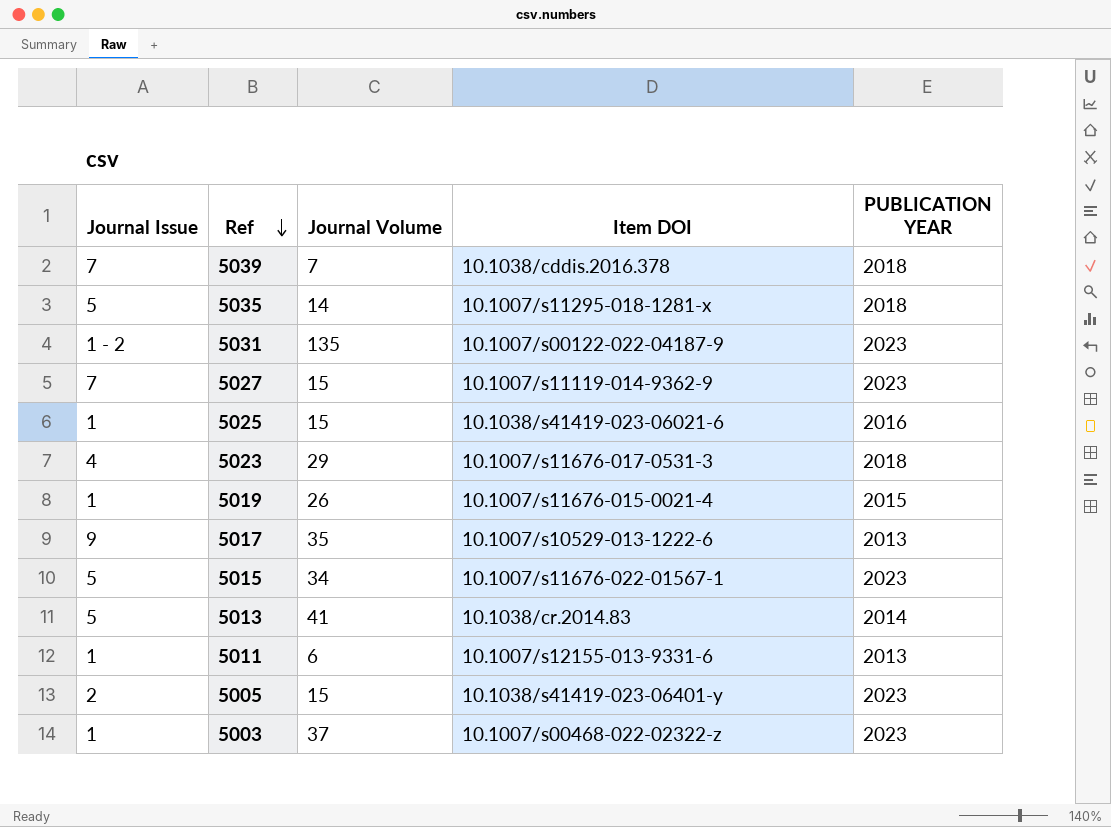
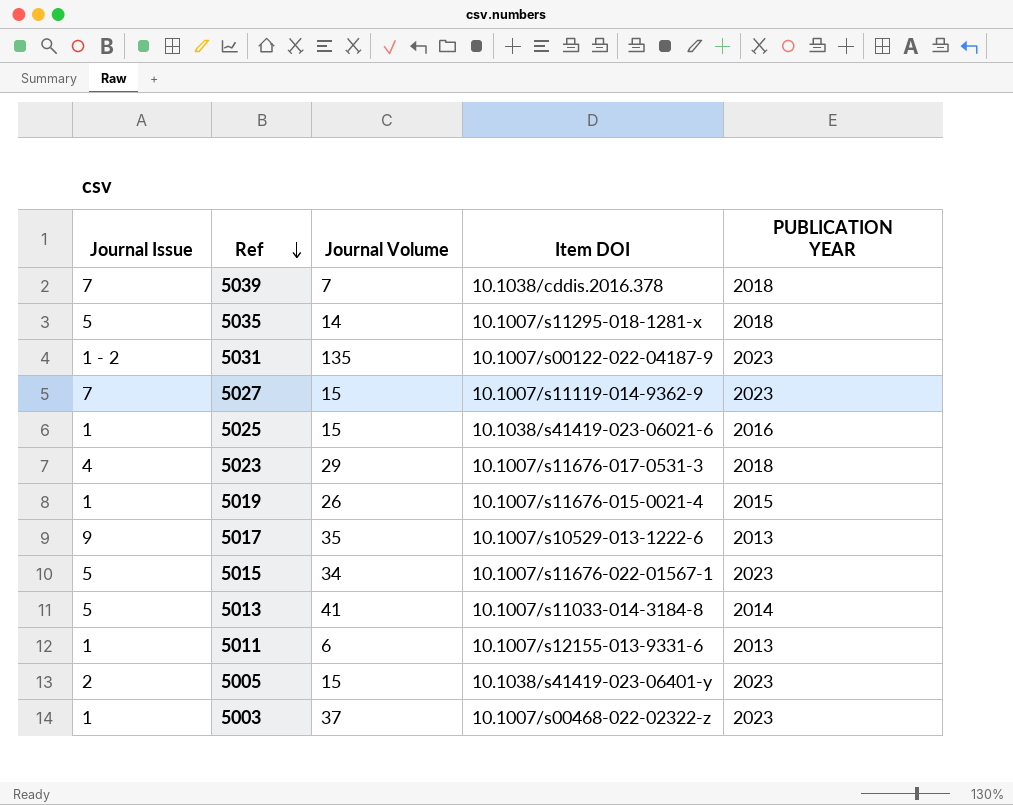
5013 | Item DOI: 10.1038/cr.2014.83 -> 10.1007/s11033-014-3184-8

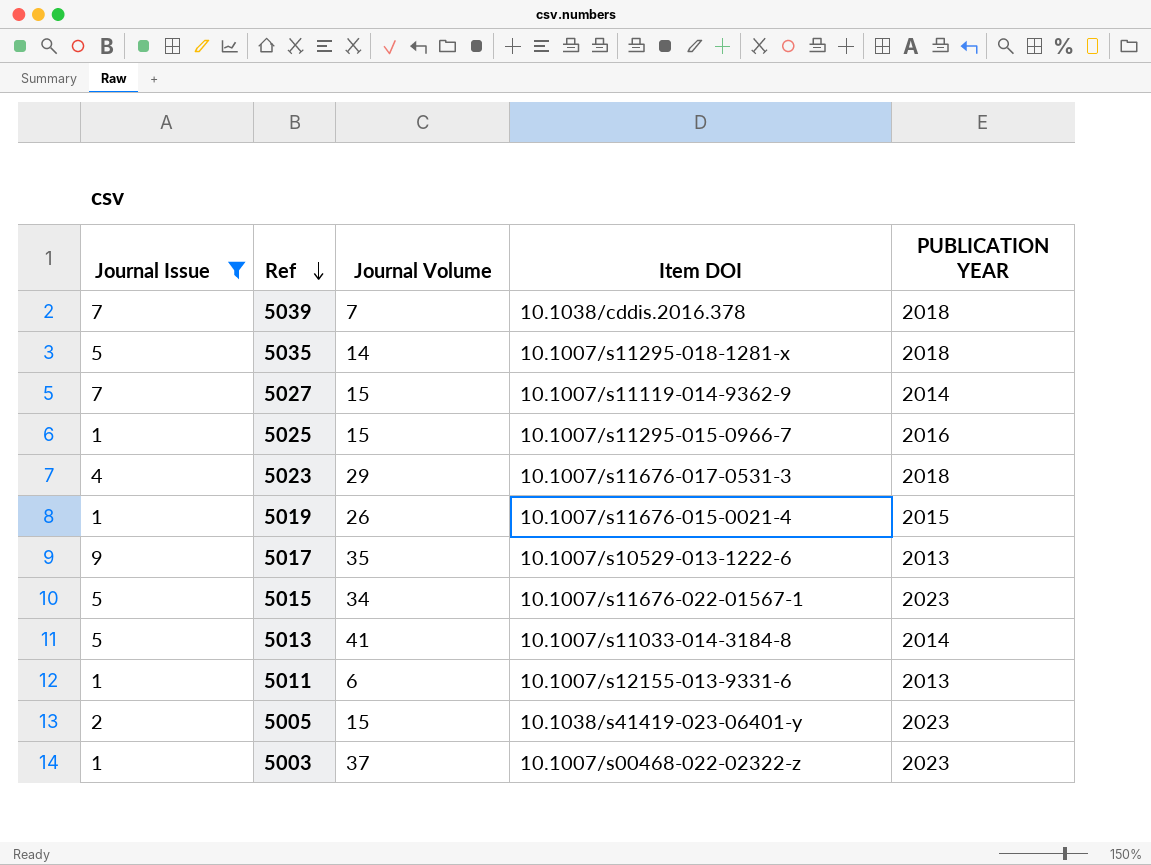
filter: none -> Journal Issue != 1 - 2
5027 | PUBLICATION YEAR: 2023 -> 2014
5025 | Item DOI: 10.1038/s41419-023-06021-6 -> 10.1007/s11295-015-0966-7

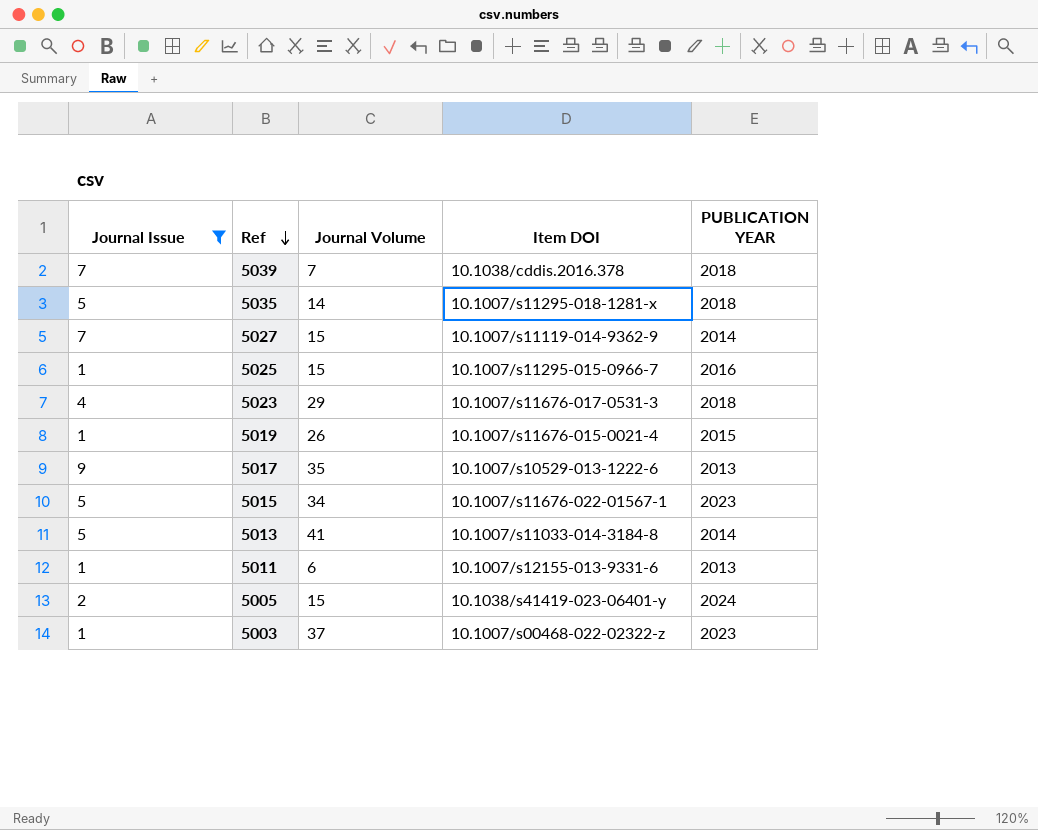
5005 | PUBLICATION YEAR: 2023 -> 2024

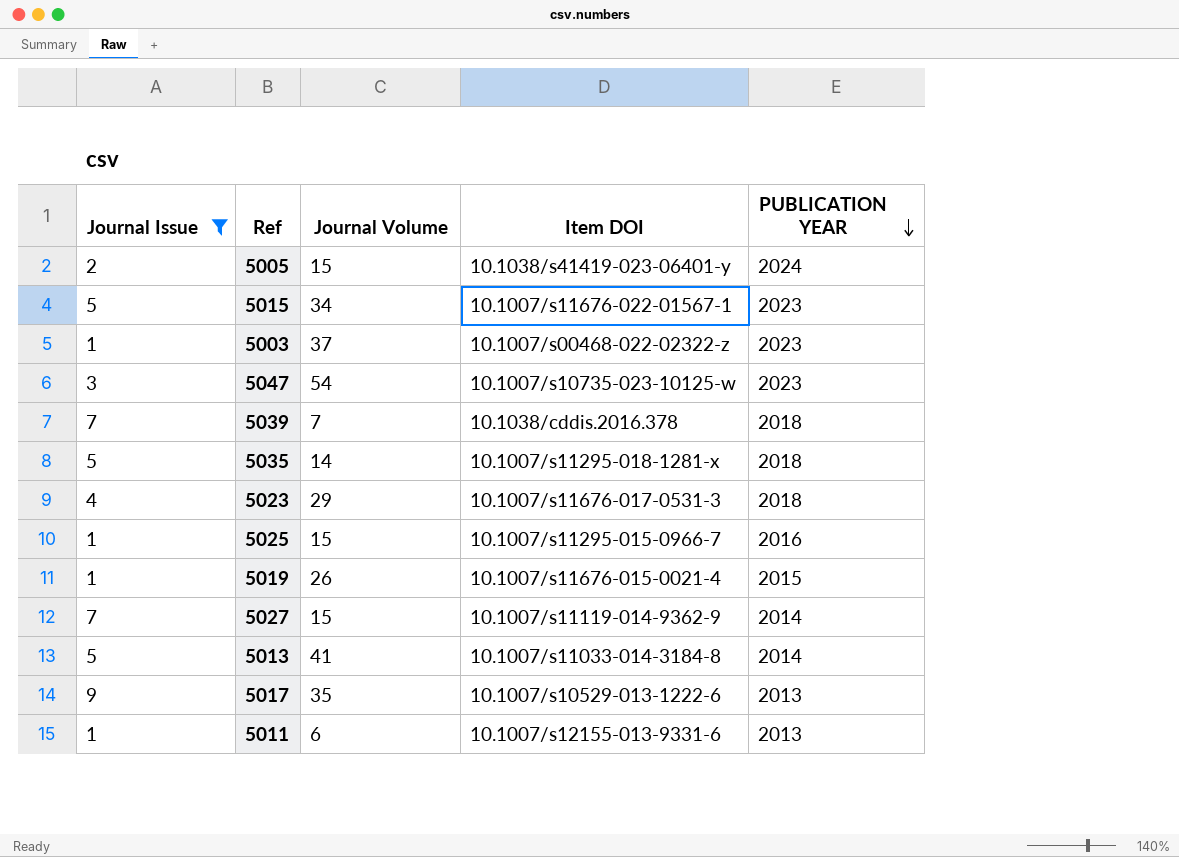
row order: Ref descending -> PUBLICATION YEAR descending
row 5047: none -> 3 | 54 | 10.1007/s10735-023-10125-w | 2023

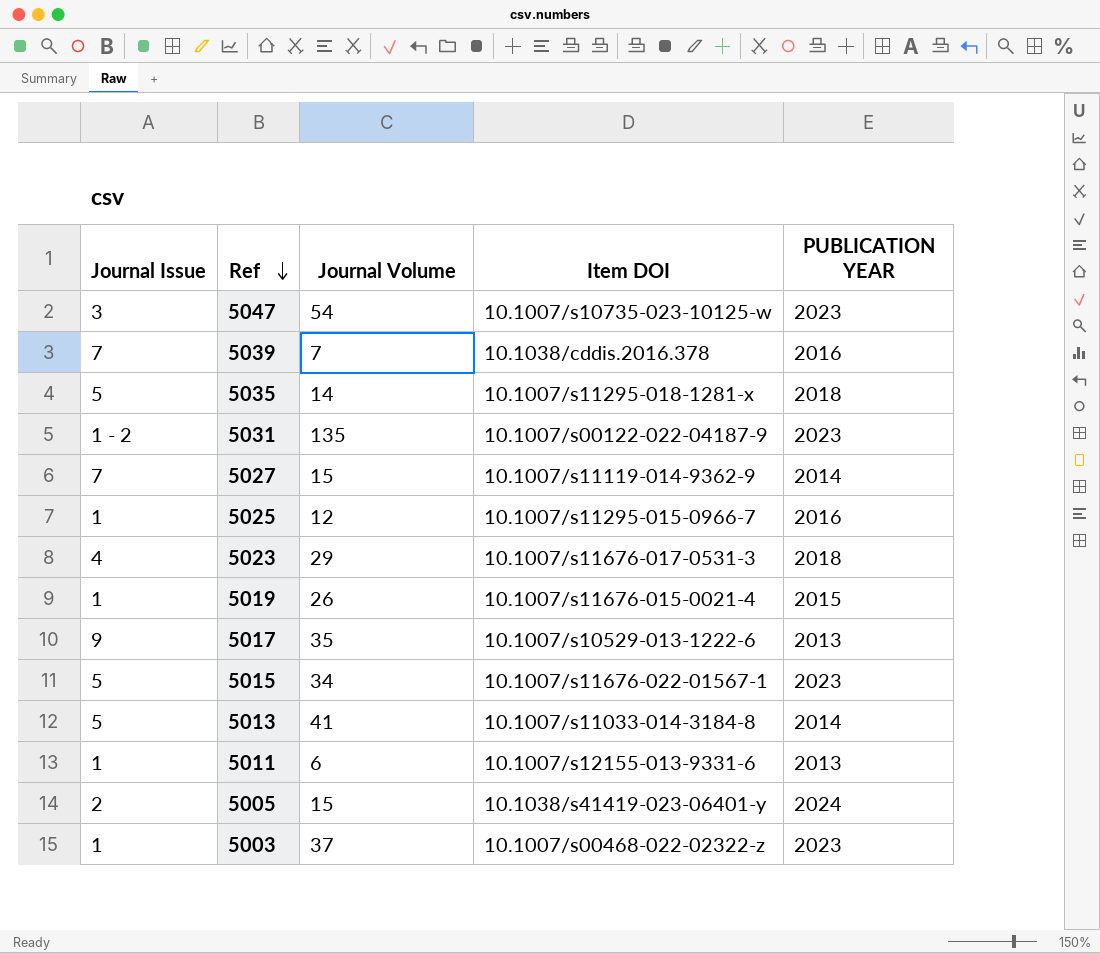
filter: Journal Issue != 1 - 2 -> none
row order: PUBLICATION YEAR descending -> Ref descending
5039 | PUBLICATION YEAR: 2018 -> 2016
5025 | Journal Volume: 15 -> 12

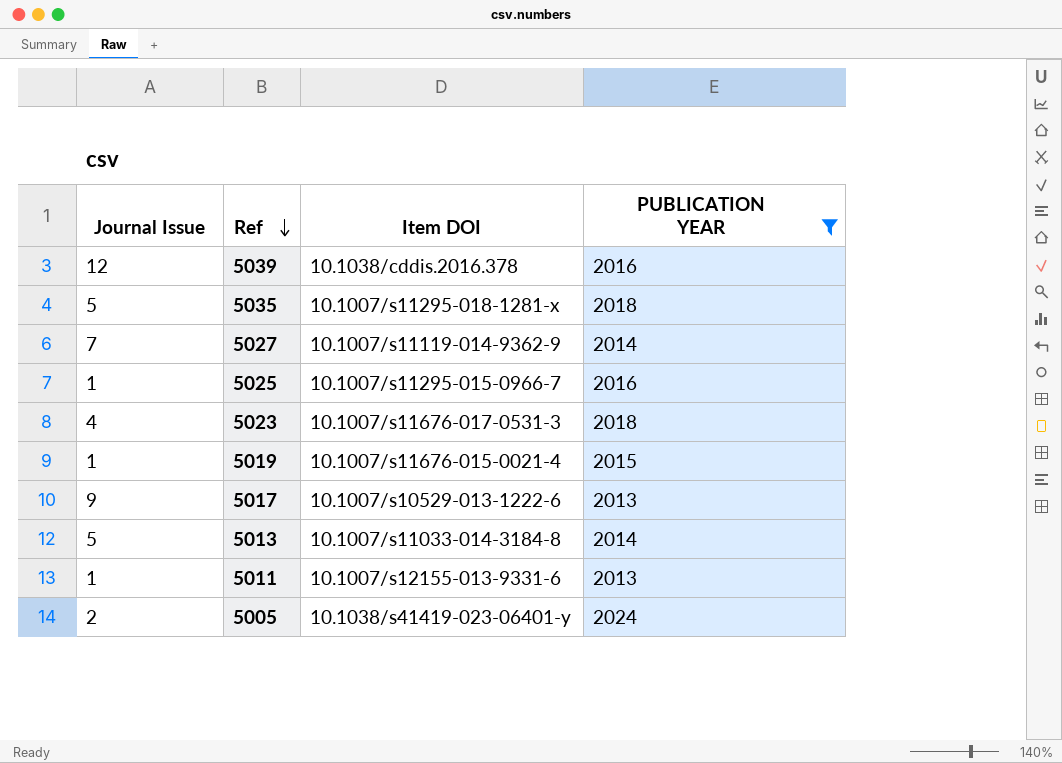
filter: none -> PUBLICATION YEAR != 2023
column Journal Volume | position: 3 -> none
5039 | Journal Issue: 7 -> 12

